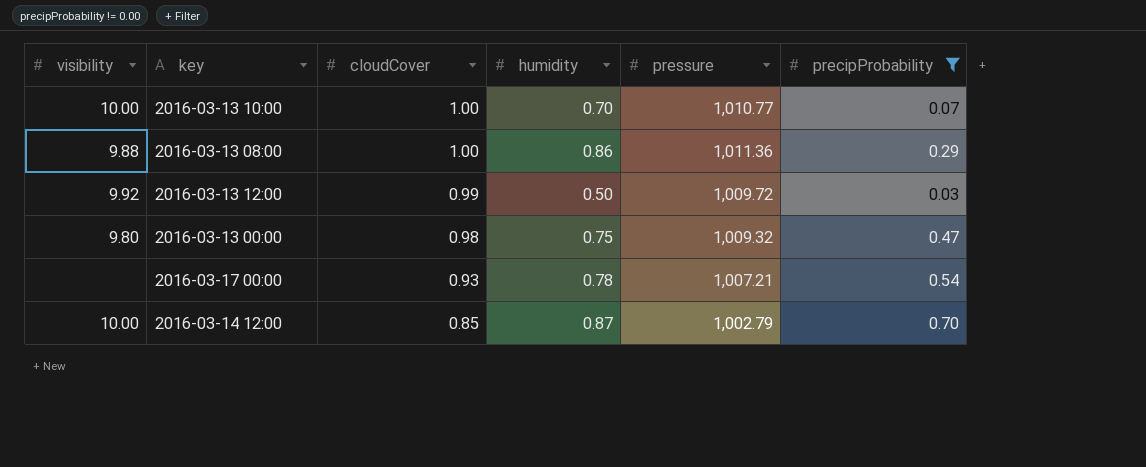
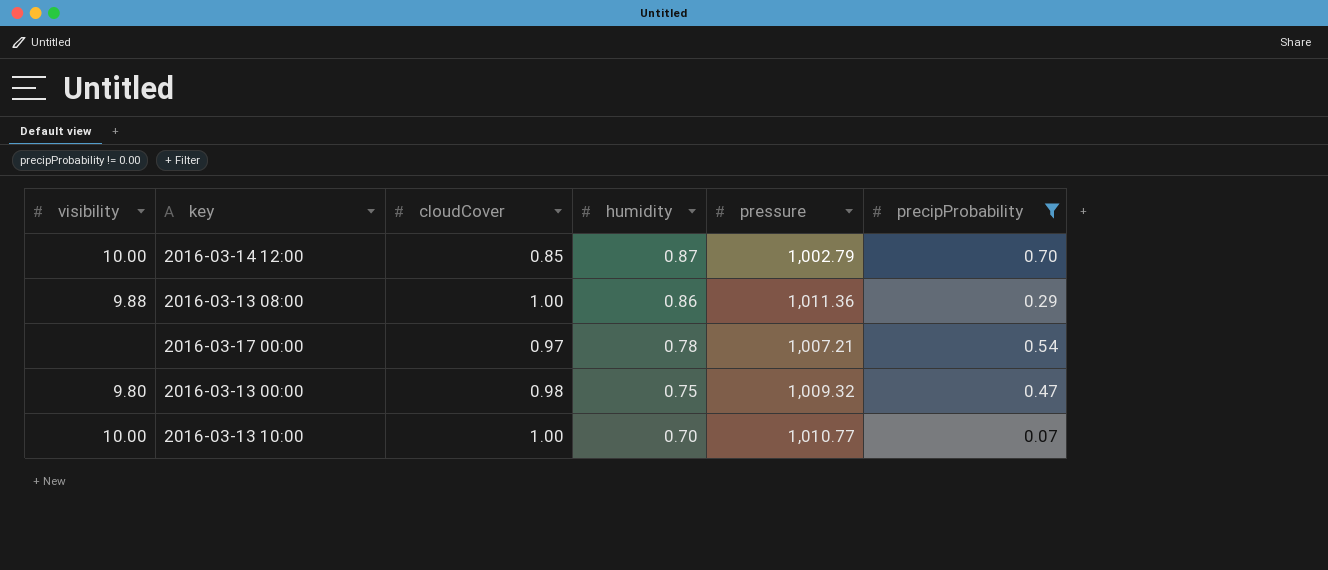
row order: cloudCover descending -> humidity descending
row 2016-03-13 12:00: 9.92 | 0.99 | 0.50 | 1,009.72 | 0.03 -> none
2016-03-17 00:00 | cloudCover: 0.93 -> 0.97

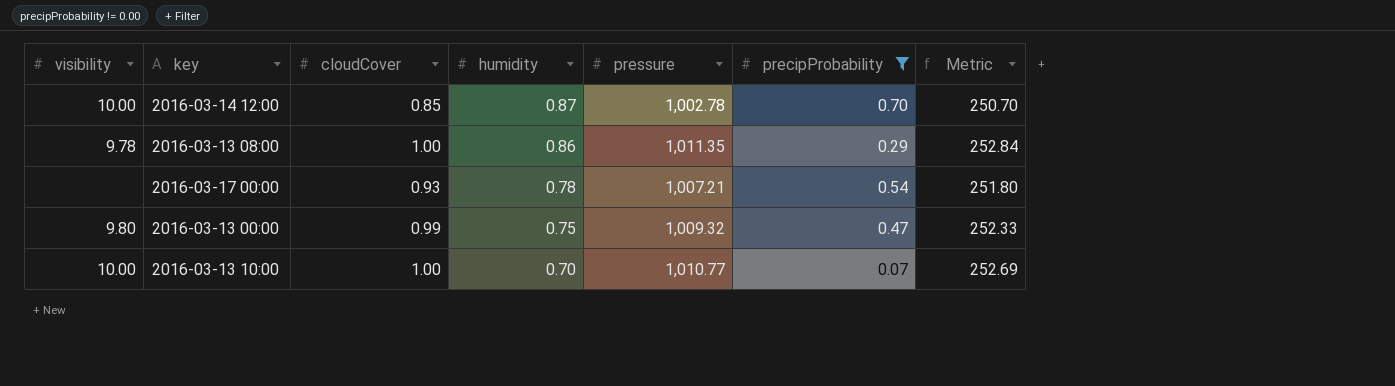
column Metric | formula: none -> [pressure] * 0.25
2016-03-14 12:00 | pressure: 1,002.79 -> 1,002.78
2016-03-13 08:00 | visibility: 9.88 -> 9.78
2016-03-13 08:00 | pressure: 1,011.36 -> 1,011.35
2016-03-17 00:00 | cloudCover: 0.97 -> 0.93
2016-03-13 00:00 | cloudCover: 0.98 -> 0.99

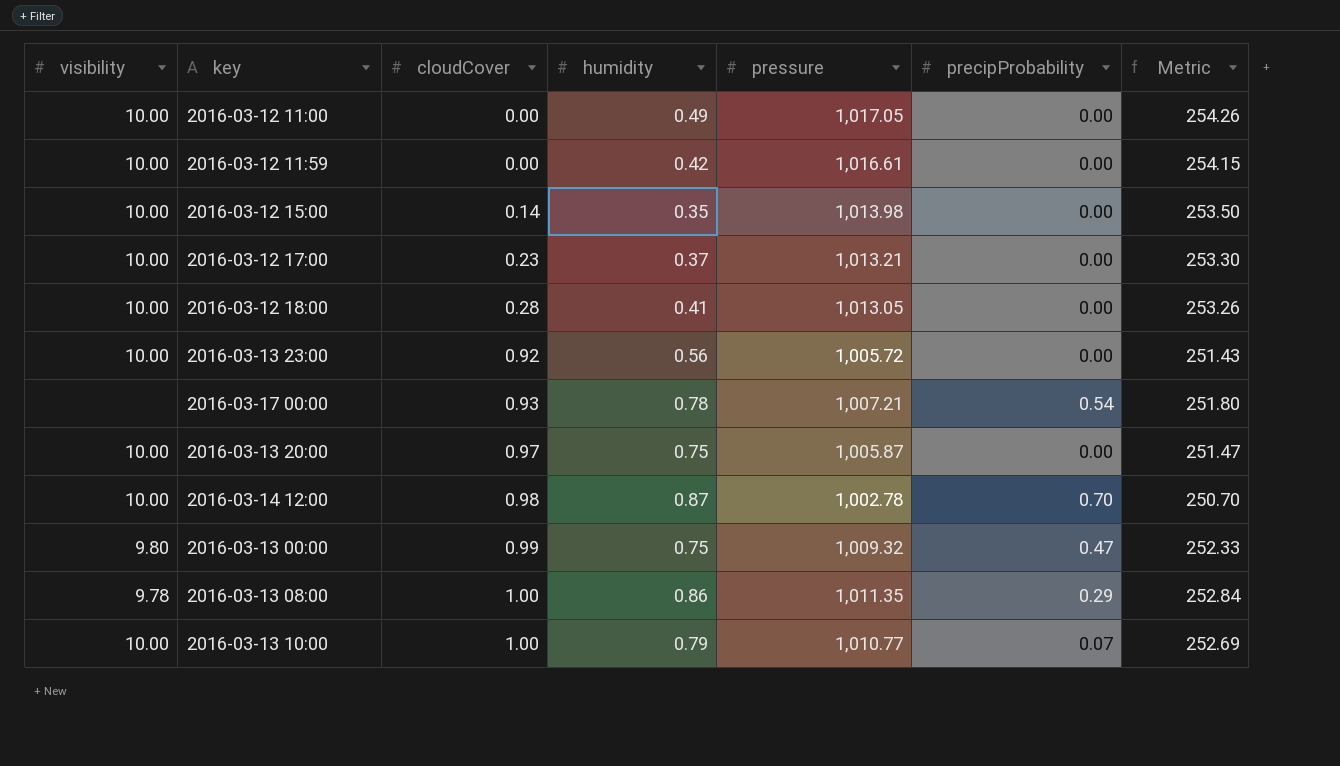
filter: precipProbability != 0.00 -> none
row order: humidity descending -> cloudCover ascending
2016-03-14 12:00 | cloudCover: 0.85 -> 0.98
2016-03-13 10:00 | humidity: 0.70 -> 0.79

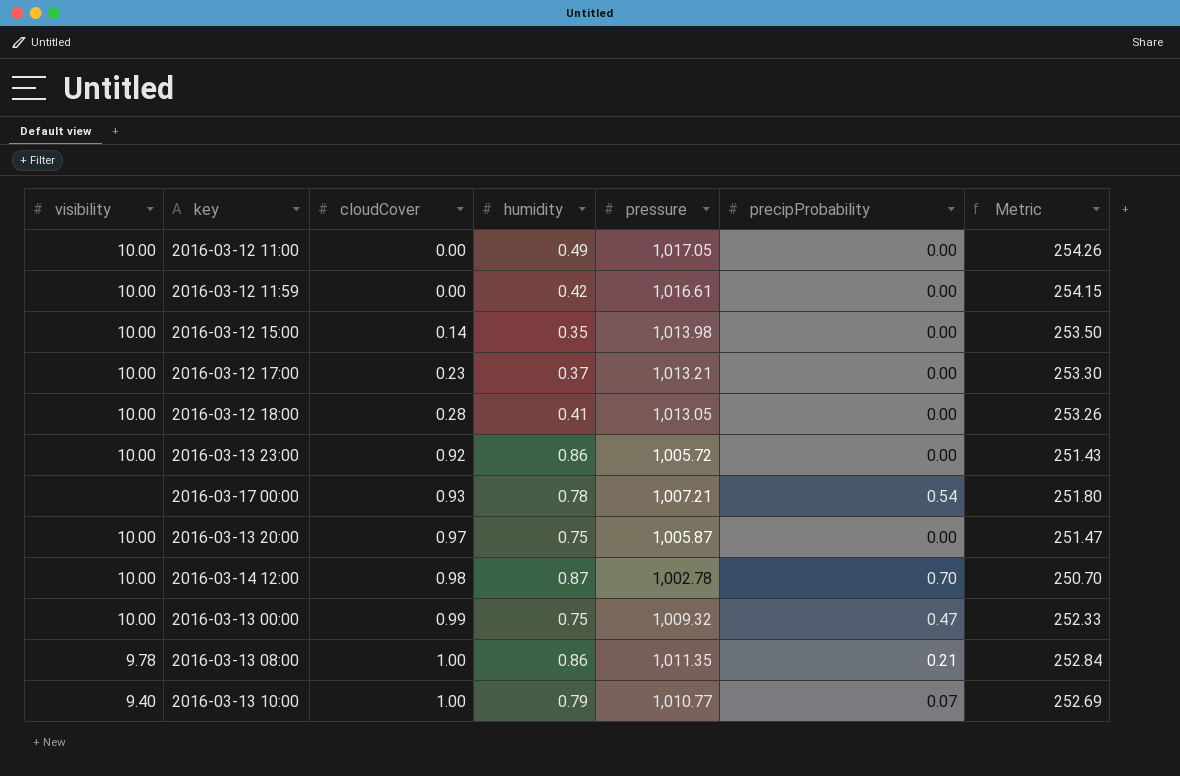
2016-03-13 23:00 | humidity: 0.56 -> 0.86
2016-03-13 00:00 | visibility: 9.80 -> 10.00
2016-03-13 08:00 | precipProbability: 0.29 -> 0.21
2016-03-13 10:00 | visibility: 10.00 -> 9.40

